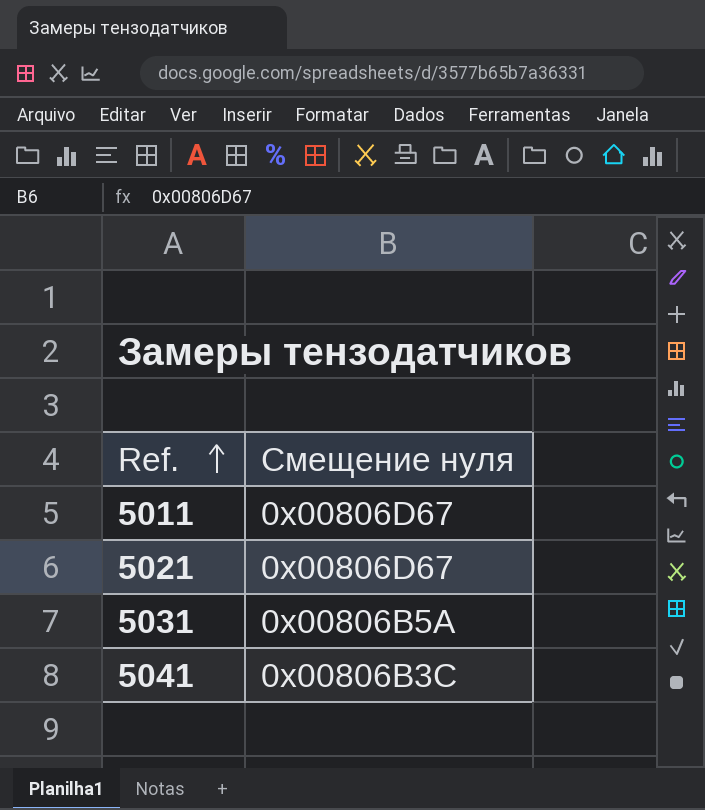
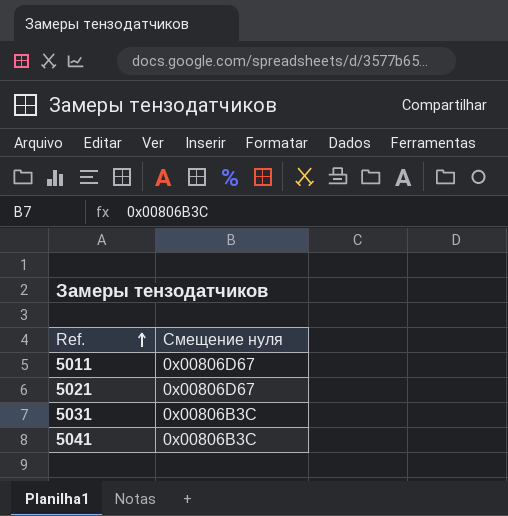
5031 | Смещение нуля: 0x00806B5A -> 0x00806B3C

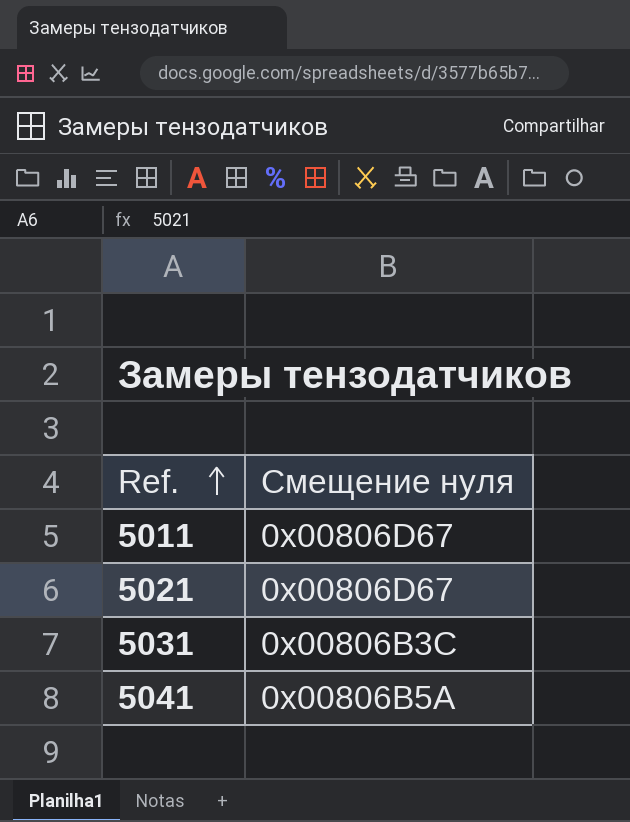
5041 | Смещение нуля: 0x00806B3C -> 0x00806B5A

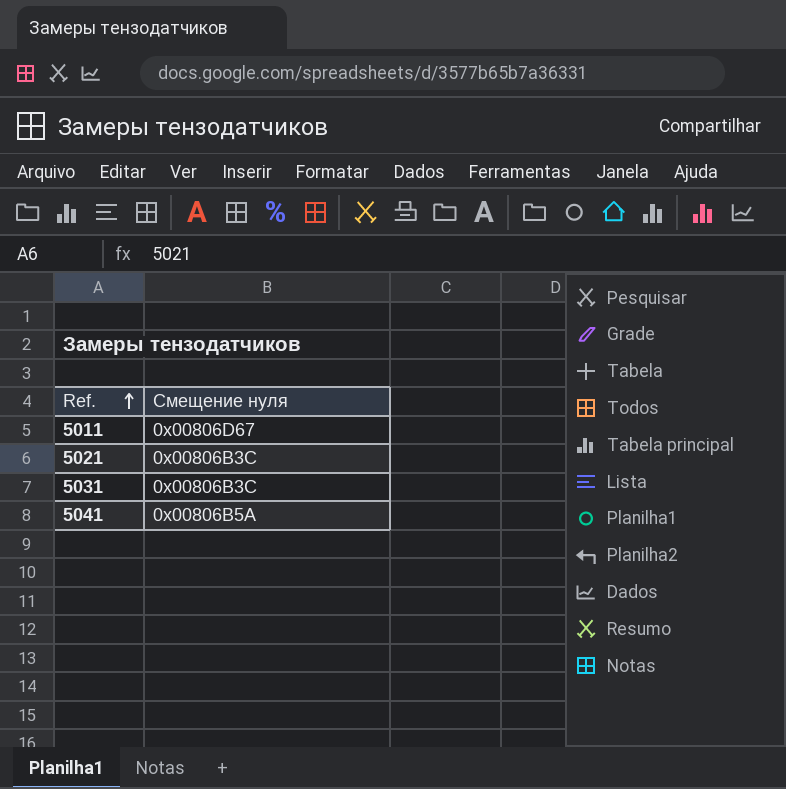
5021 | Смещение нуля: 0x00806D67 -> 0x00806B3C

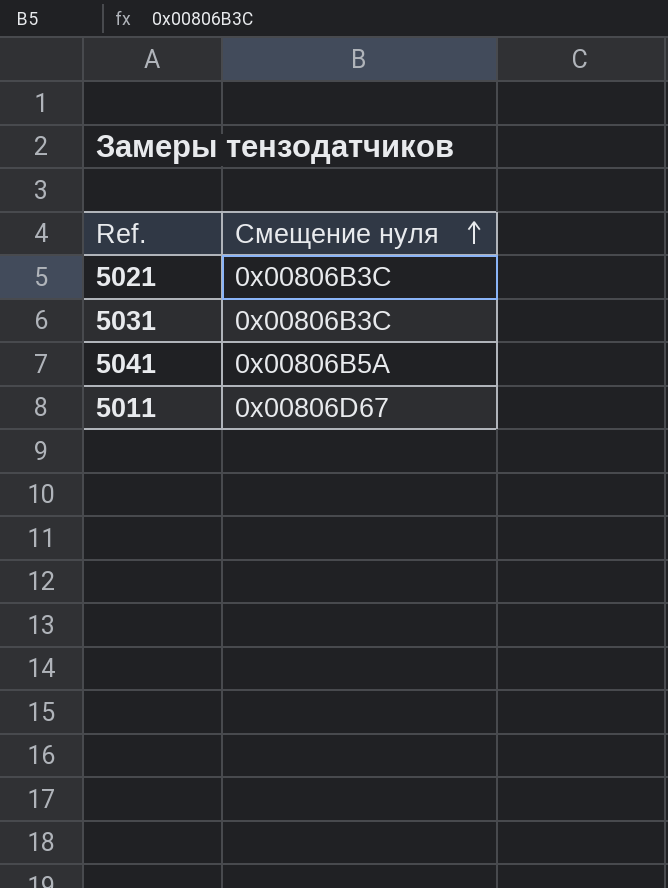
row order: Ref. ascending -> Смещение нуля ascending

